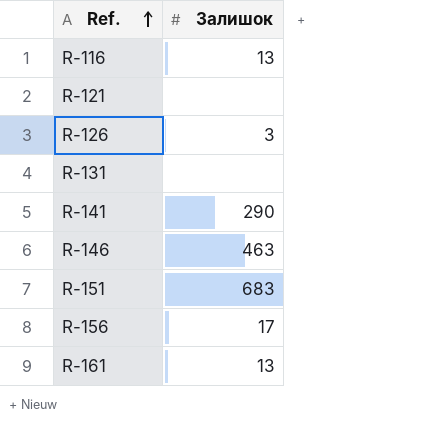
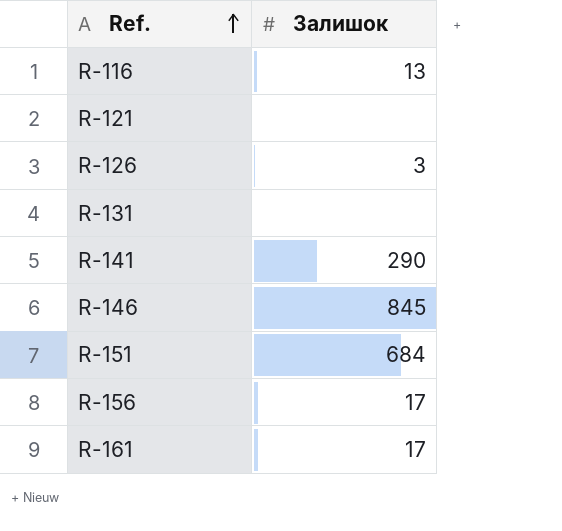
R-146 | Залишок: 463 -> 845
R-151 | Залишок: 683 -> 684
R-161 | Залишок: 13 -> 17

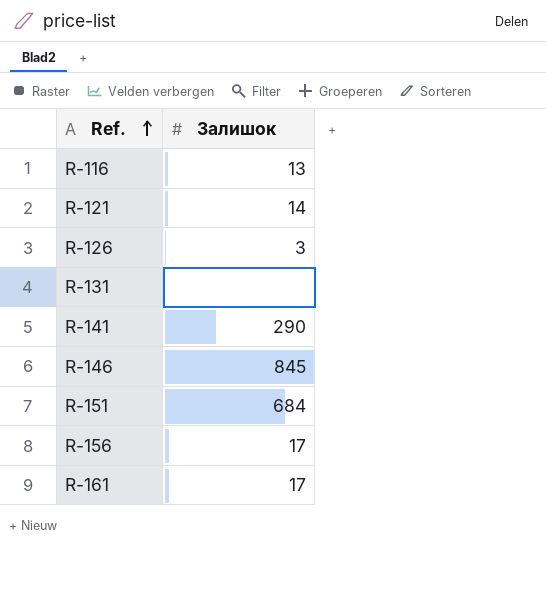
R-121 | Залишок: none -> 14

